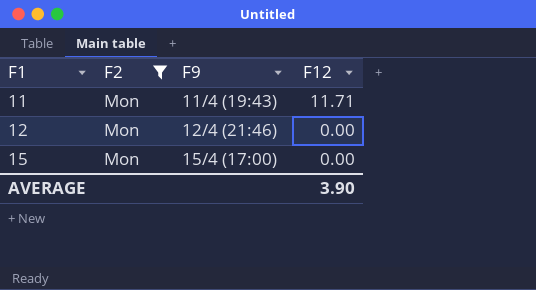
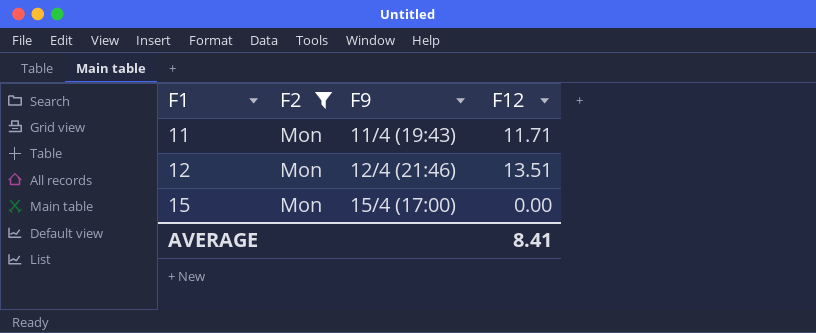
12 | F12: 0.00 -> 13.51
AVERAGE | F12: 3.90 -> 8.41

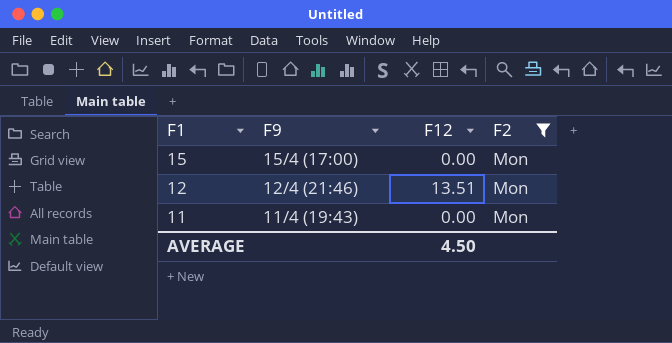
row order: F1 ascending -> F1 descending
column F2 | position: 2 -> 4
11 | F12: 11.71 -> 0.00
AVERAGE | F12: 8.41 -> 4.50

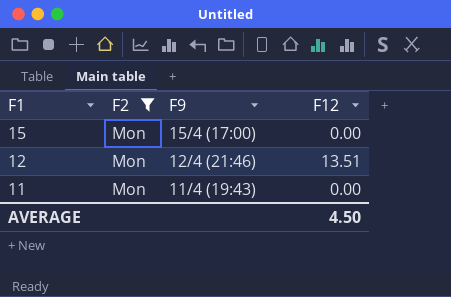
column F2 | position: 4 -> 2

